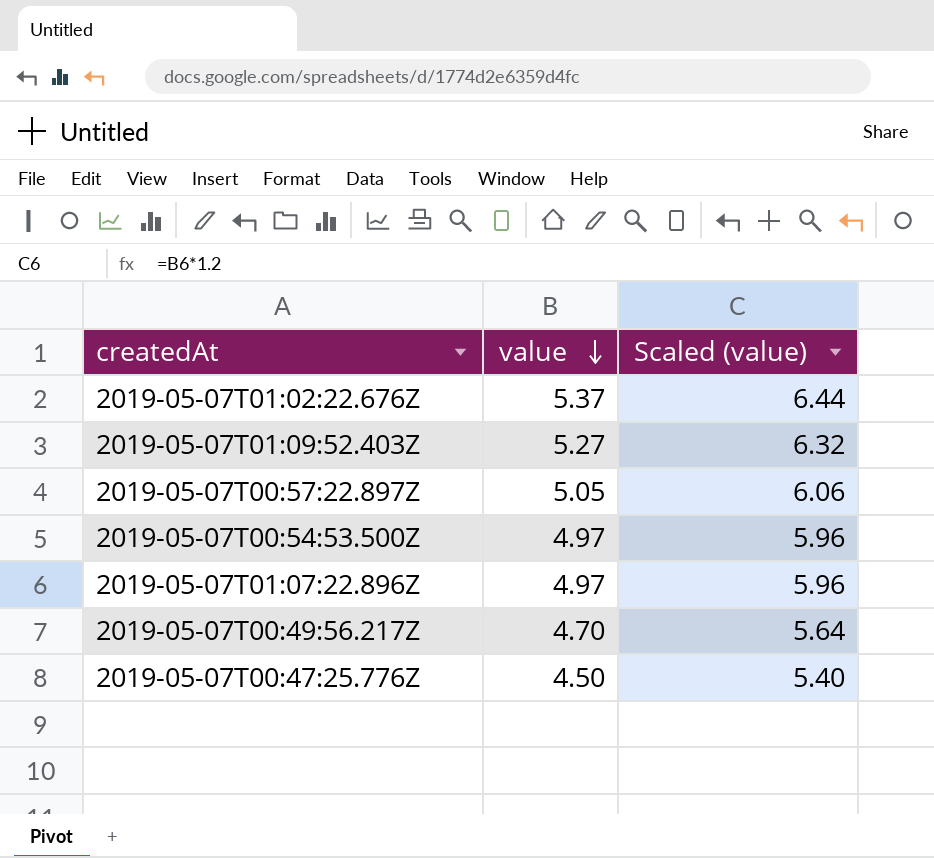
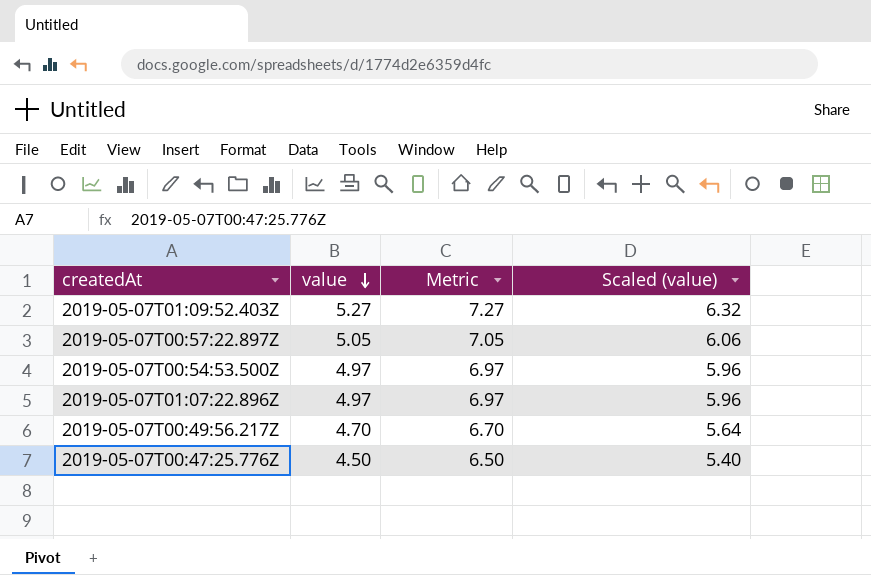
column Metric | formula: none -> [value] + 2
row 2019-05-07T01:02:22.676Z: 5.37 | 6.44 -> none

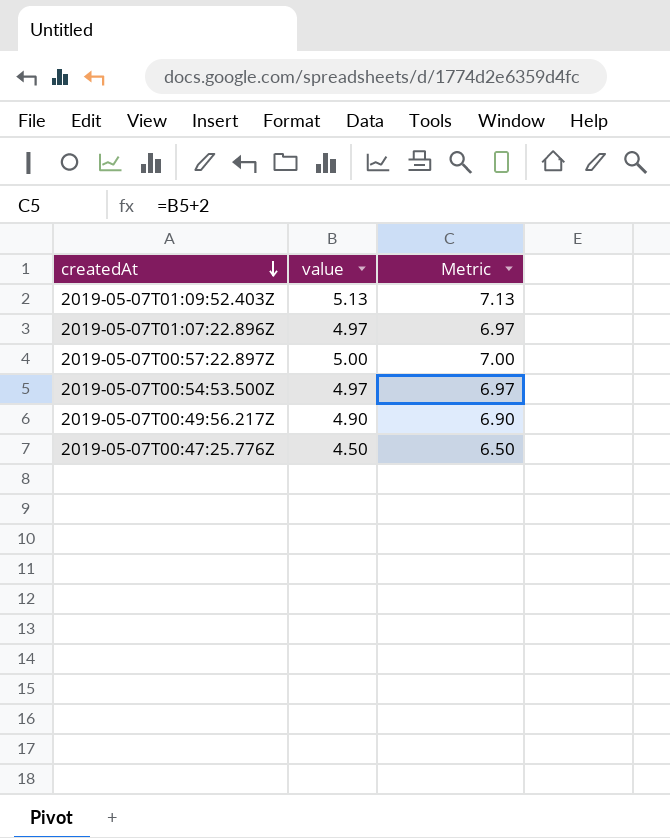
row order: value descending -> createdAt descending
column Scaled (value) | formula: [value] * 1.2 -> none
2019-05-07T01:09:52.403Z | value: 5.27 -> 5.13
2019-05-07T01:09:52.403Z | Metric: 7.27 -> 7.13
2019-05-07T00:57:22.897Z | value: 5.05 -> 5.00
2019-05-07T00:57:22.897Z | Metric: 7.05 -> 7.00
2019-05-07T00:49:56.217Z | value: 4.70 -> 4.90
2019-05-07T00:49:56.217Z | Metric: 6.70 -> 6.90

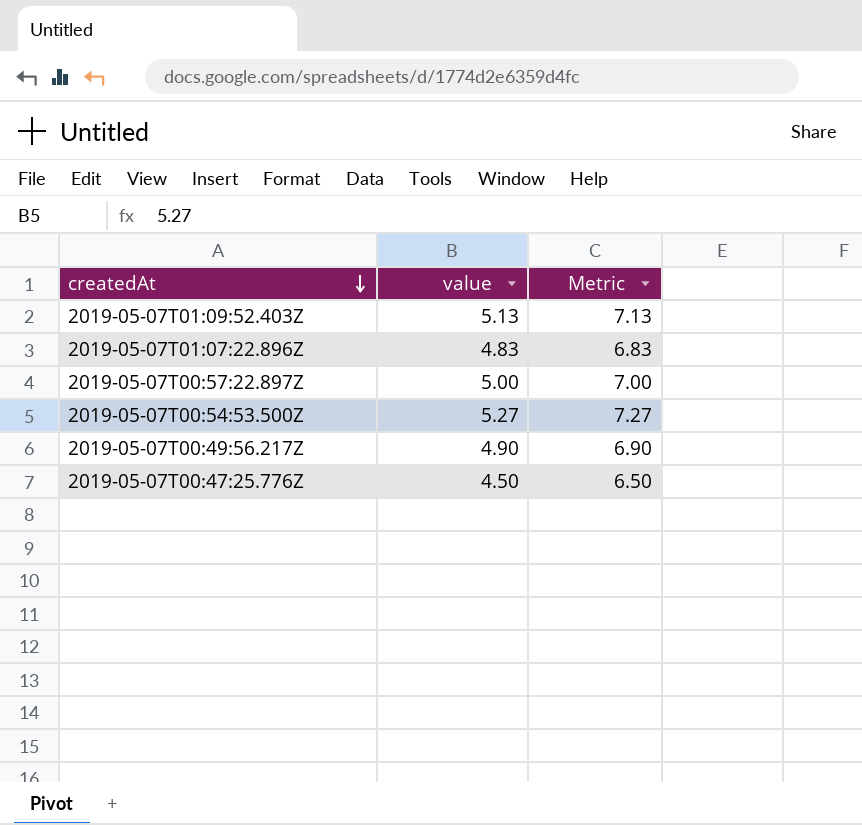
2019-05-07T01:07:22.896Z | value: 4.97 -> 4.83
2019-05-07T01:07:22.896Z | Metric: 6.97 -> 6.83
2019-05-07T00:54:53.500Z | value: 4.97 -> 5.27
2019-05-07T00:54:53.500Z | Metric: 6.97 -> 7.27

